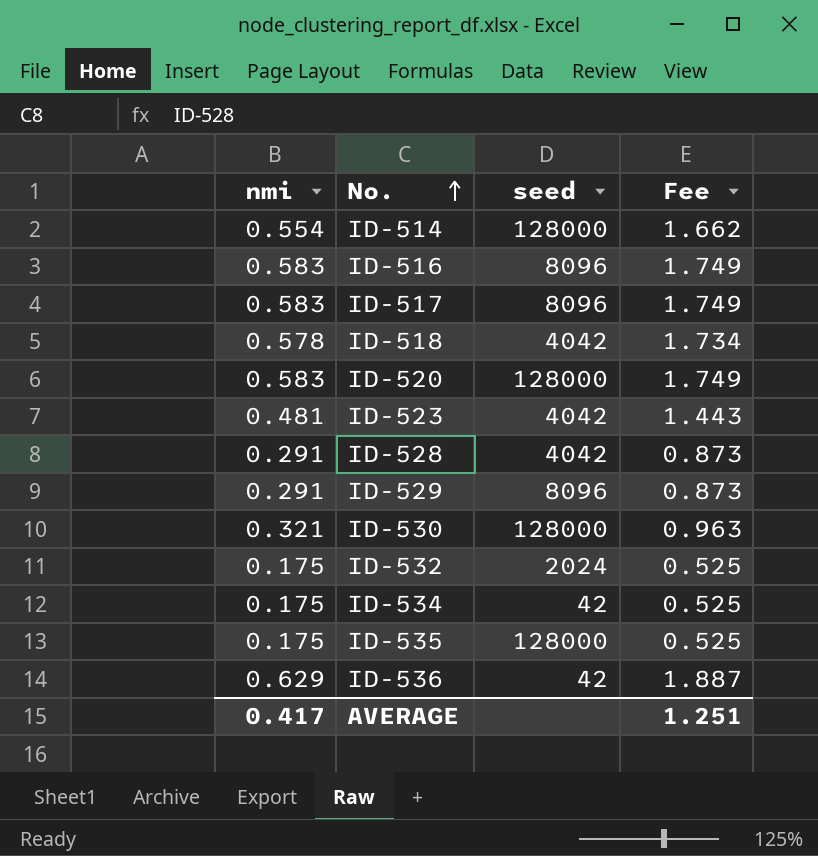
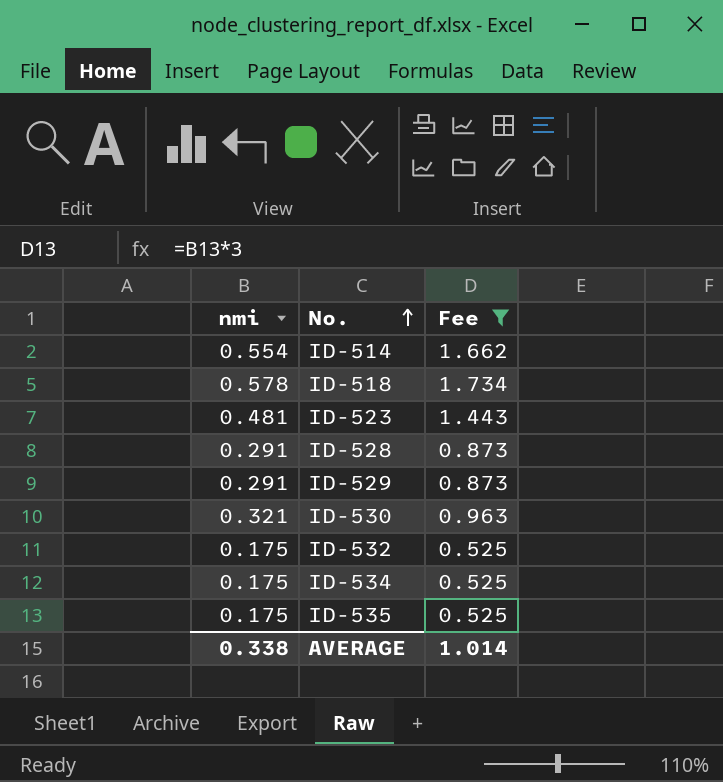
filter: none -> Fee <= 1.734
column seed | position: 3 -> none
AVERAGE | nmi: 0.417 -> 0.338
AVERAGE | Fee: 1.251 -> 1.014

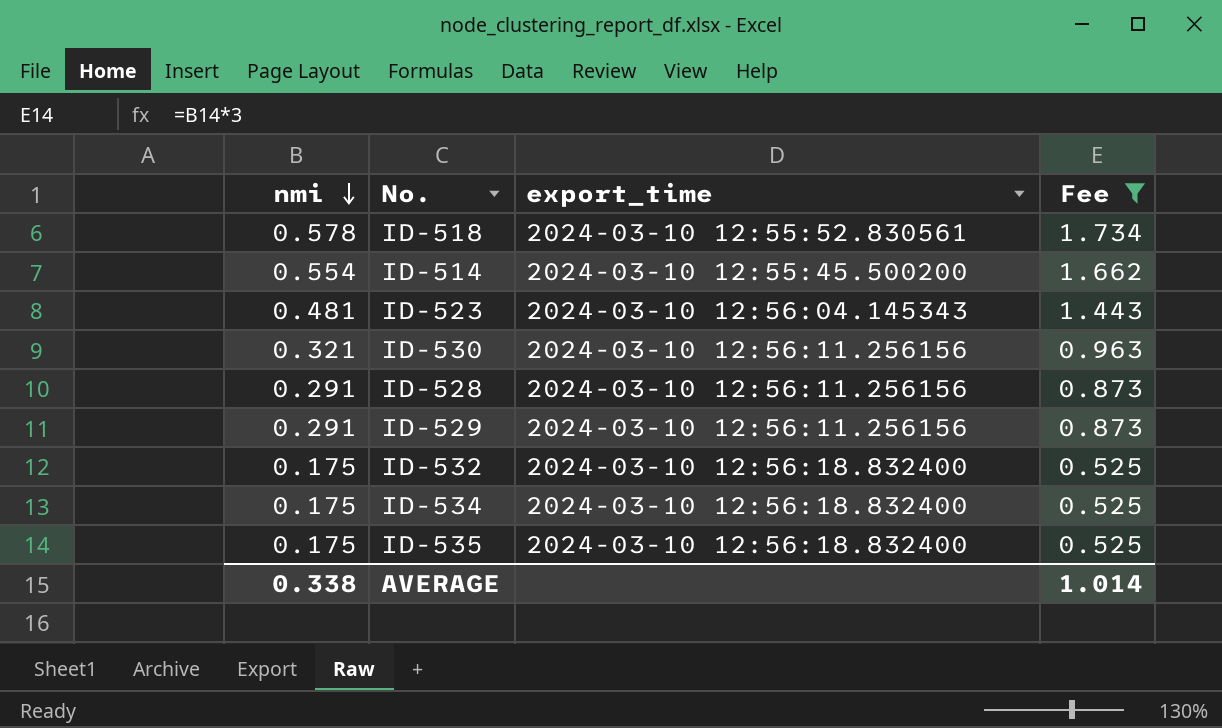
row order: No. ascending -> nmi descending
column export_time | position: none -> 3

